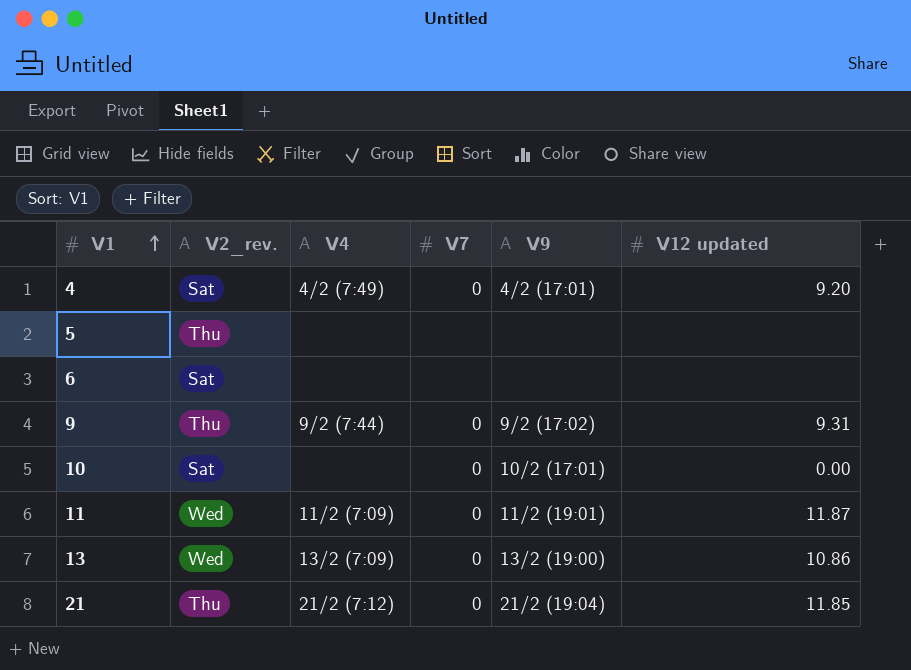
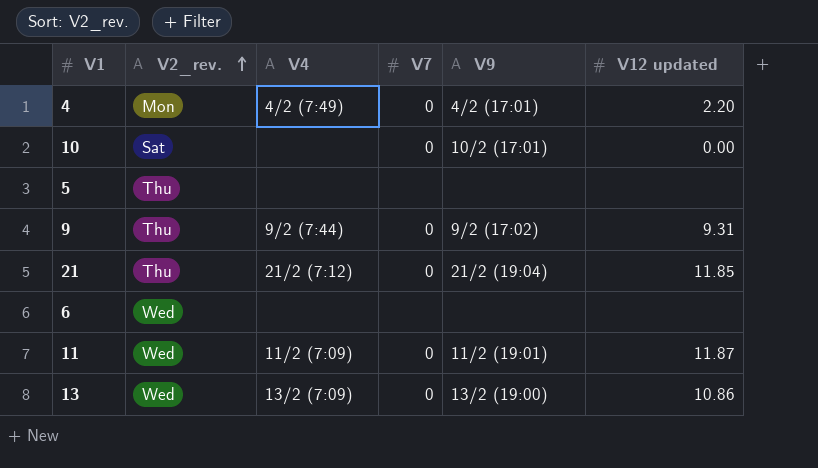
row order: V1 ascending -> V2_rev. ascending
4 | V2_rev.: Sat -> Mon
4 | V12 updated: 9.20 -> 2.20
6 | V2_rev.: Sat -> Wed

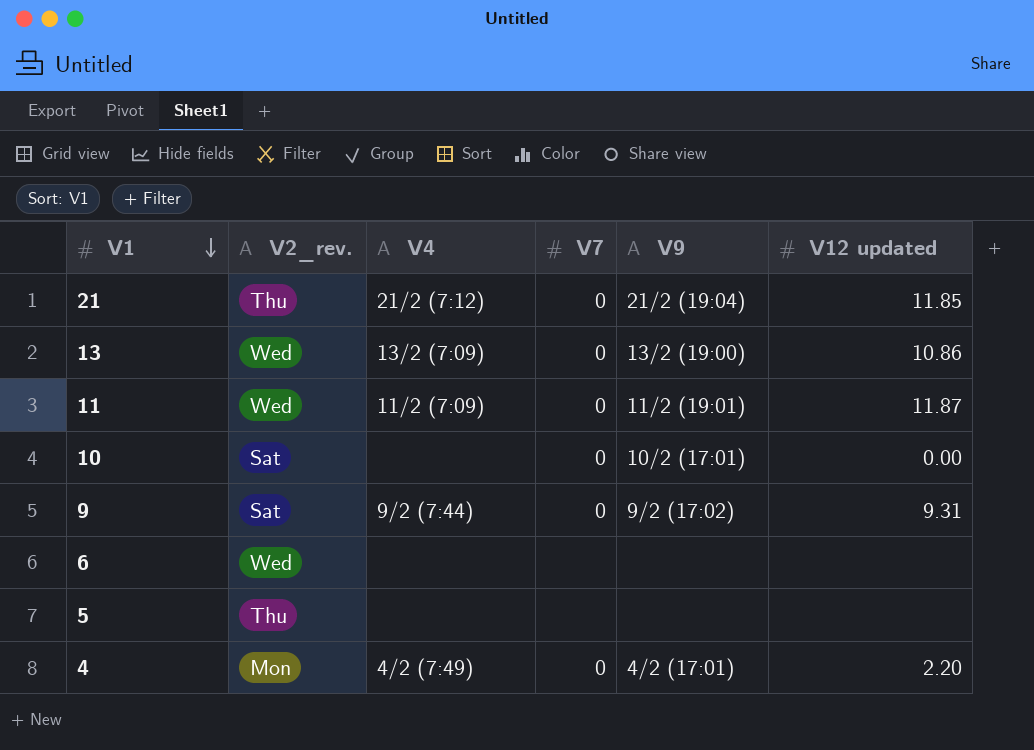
row order: V2_rev. ascending -> V1 descending
9 | V2_rev.: Thu -> Sat

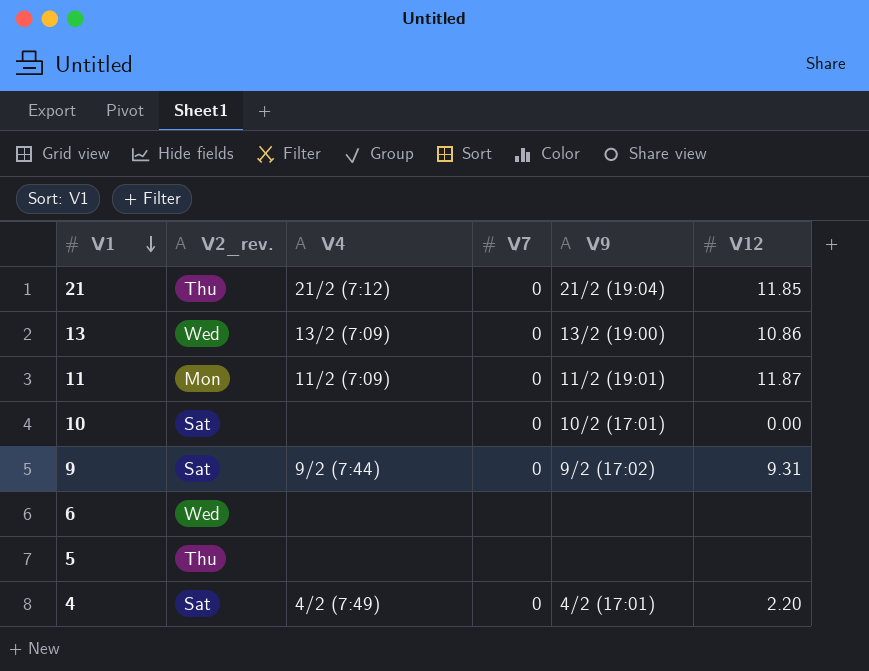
column name: V12 updated -> V12
11 | V2_rev.: Wed -> Mon
4 | V2_rev.: Mon -> Sat

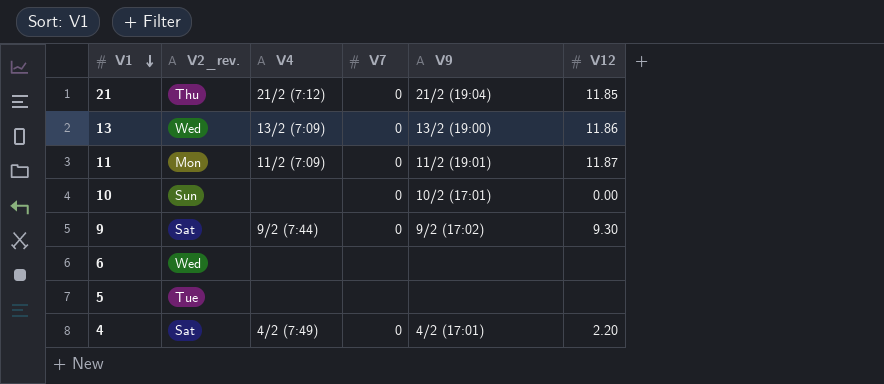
13 | V12: 10.86 -> 11.86
10 | V2_rev.: Sat -> Sun
9 | V12: 9.31 -> 9.30
5 | V2_rev.: Thu -> Tue

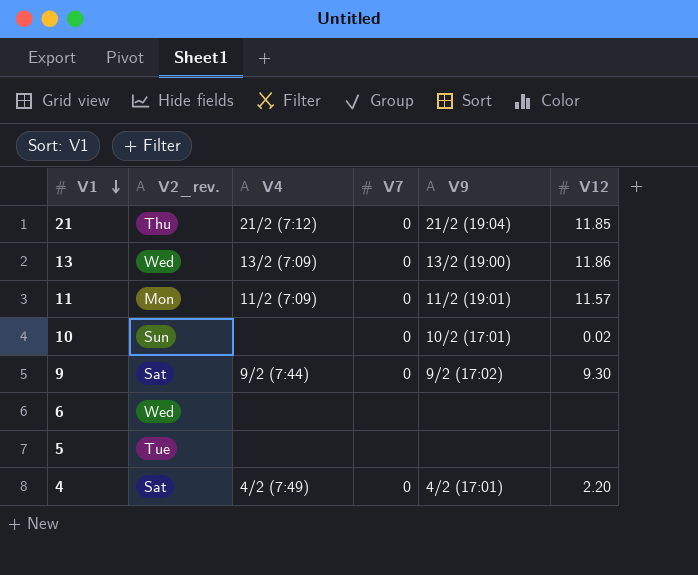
11 | V12: 11.87 -> 11.57
10 | V12: 0.00 -> 0.02

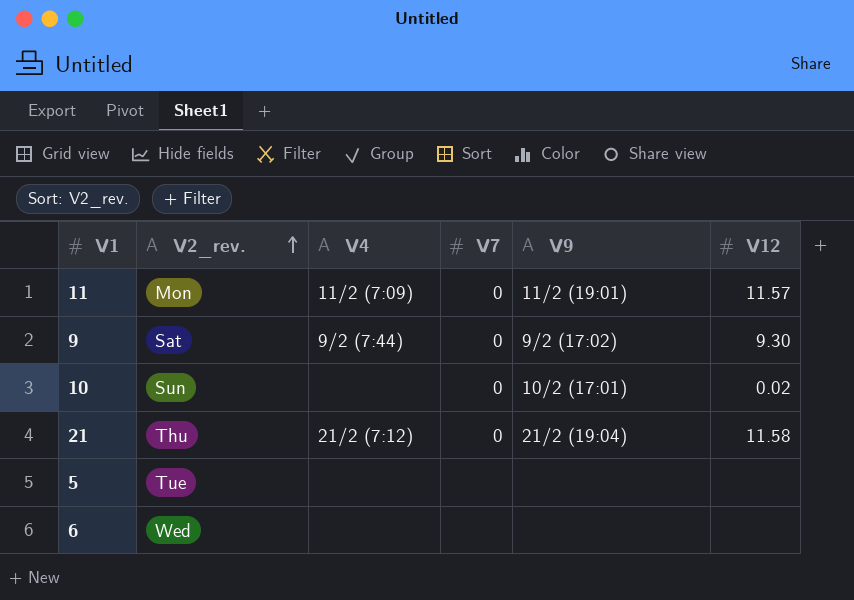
row order: V1 descending -> V2_rev. ascending
row 13: Wed | 13/2 (7:09) | 0 | 13/2 (19:00) | 11.86 -> none
row 4: Sat | 4/2 (7:49) | 0 | 4/2 (17:01) | 2.20 -> none
21 | V12: 11.85 -> 11.58

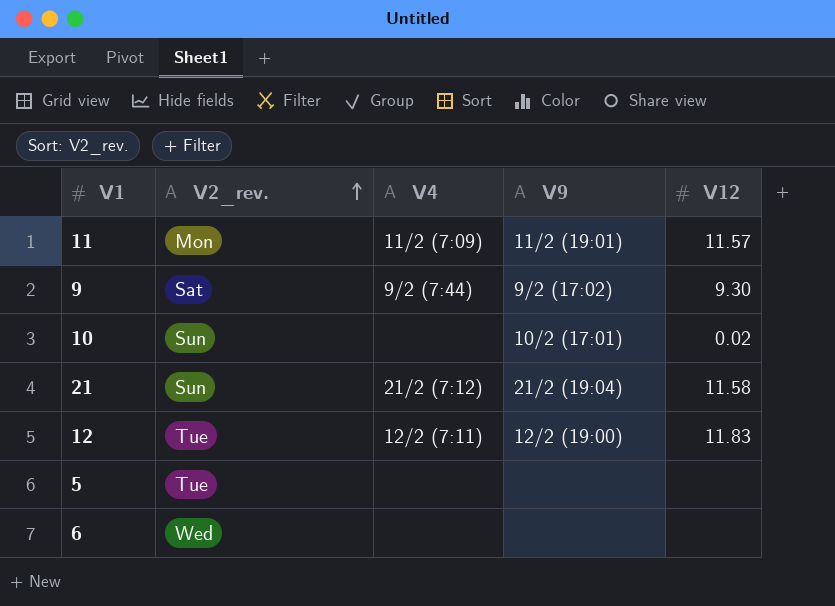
column V7 | position: 4 -> none
21 | V2_rev.: Thu -> Sun
row 12: none -> Tue | 12/2 (7:11) | 12/2 (19:00) | 11.83

